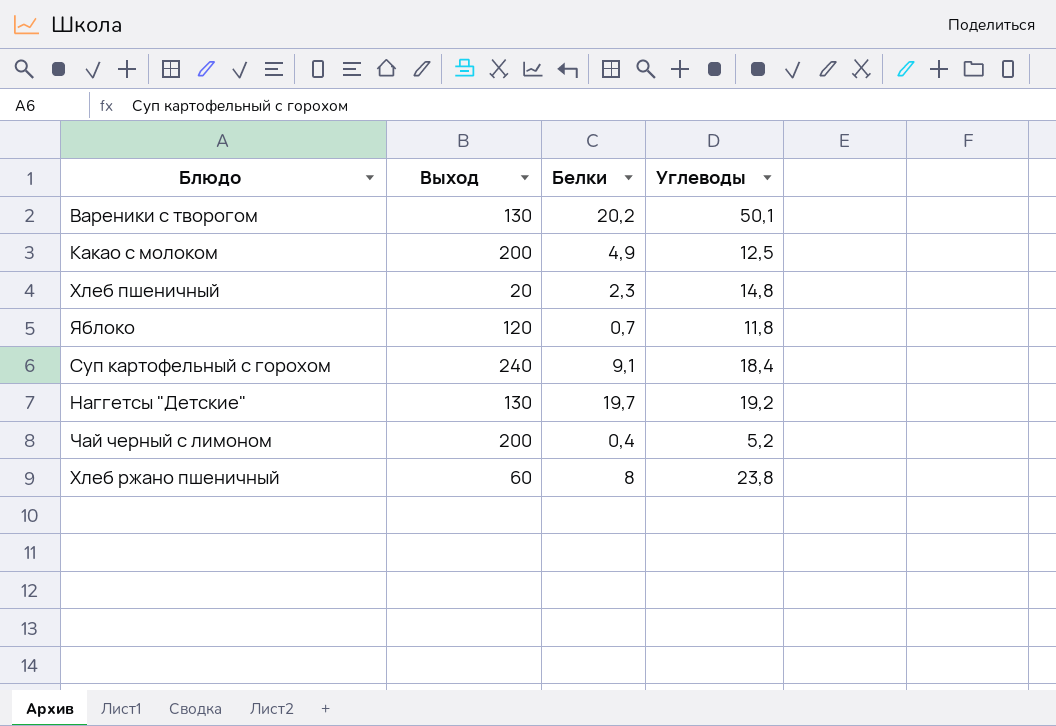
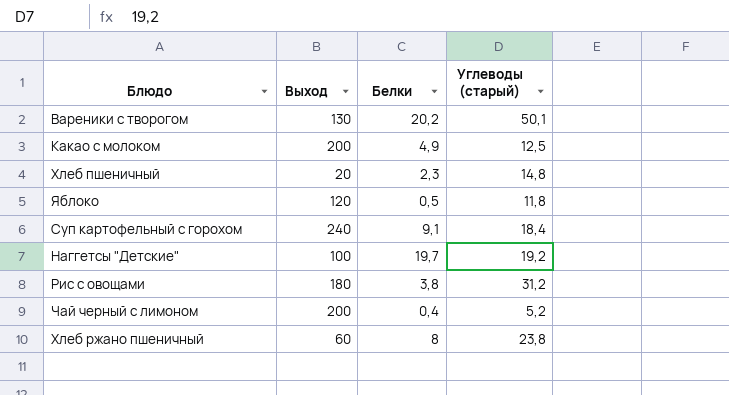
column name: Углеводы -> Углеводы (старый)
Яблоко | Белки: 0,7 -> 0,5
Наггетсы "Детские" | Выход: 130 -> 100
row Рис с овощами: none -> 180 | 3,8 | 31,2

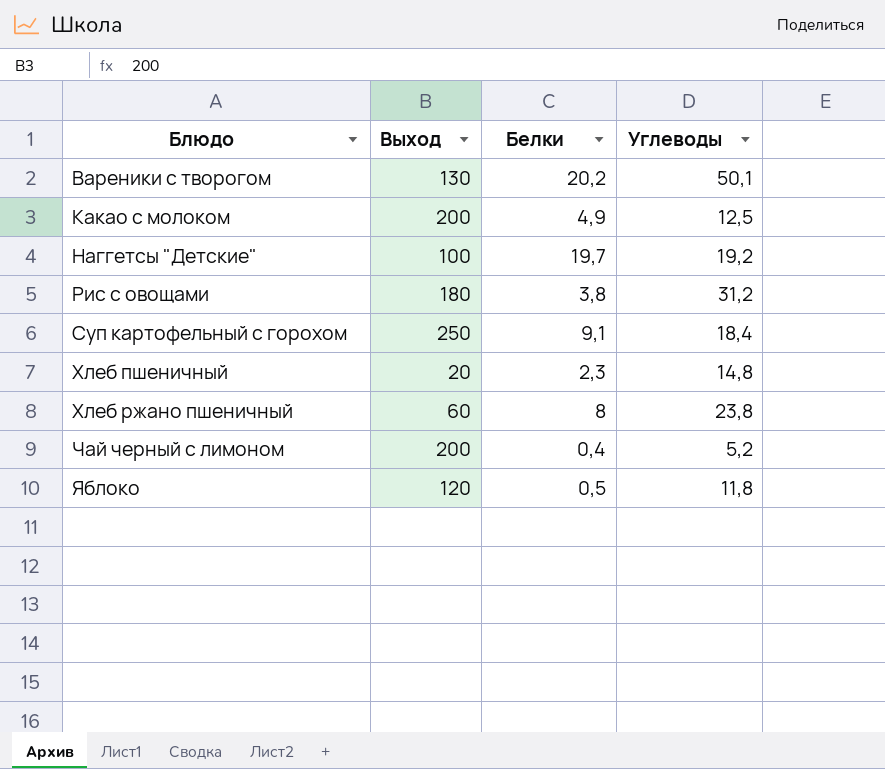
row order: none -> Блюдо ascending
column name: Углеводы (старый) -> Углеводы
Суп картофельный с горохом | Выход: 240 -> 250

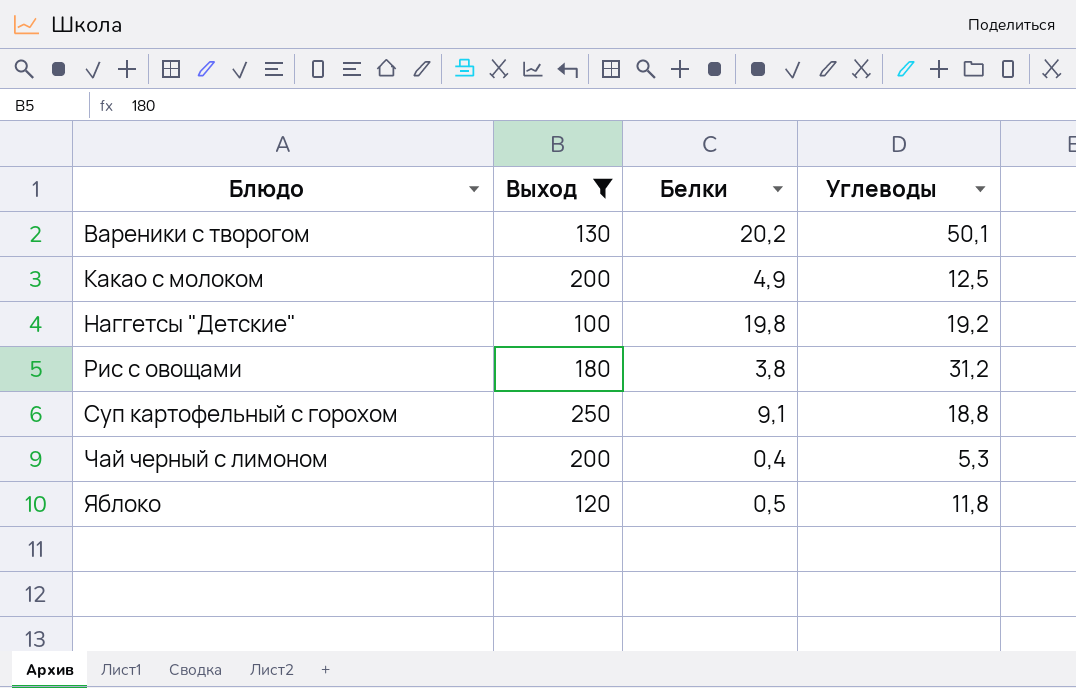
filter: none -> Выход >= 100
Наггетсы "Детские" | Белки: 19,7 -> 19,8
Суп картофельный с горохом | Углеводы: 18,4 -> 18,8
Чай черный с лимоном | Углеводы: 5,2 -> 5,3

